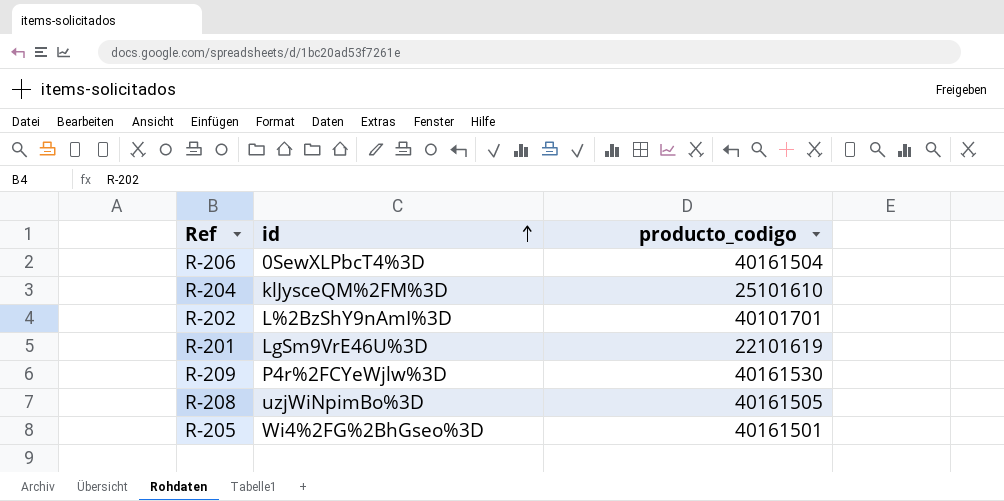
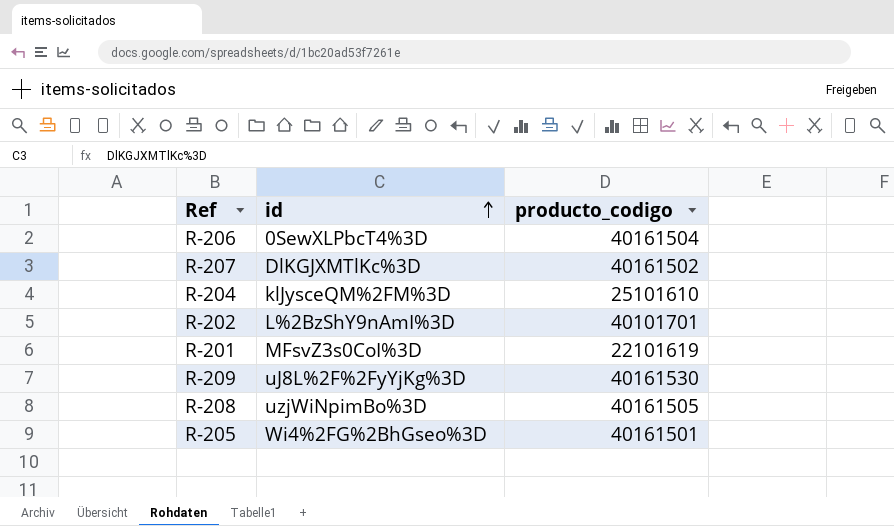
row R-207: none -> DlKGJXMTlKc%3D | 40161502
R-201 | id: LgSm9VrE46U%3D -> MFsvZ3s0CoI%3D
R-209 | id: P4r%2FCYeWjlw%3D -> uJ8L%2F%2FyYjKg%3D

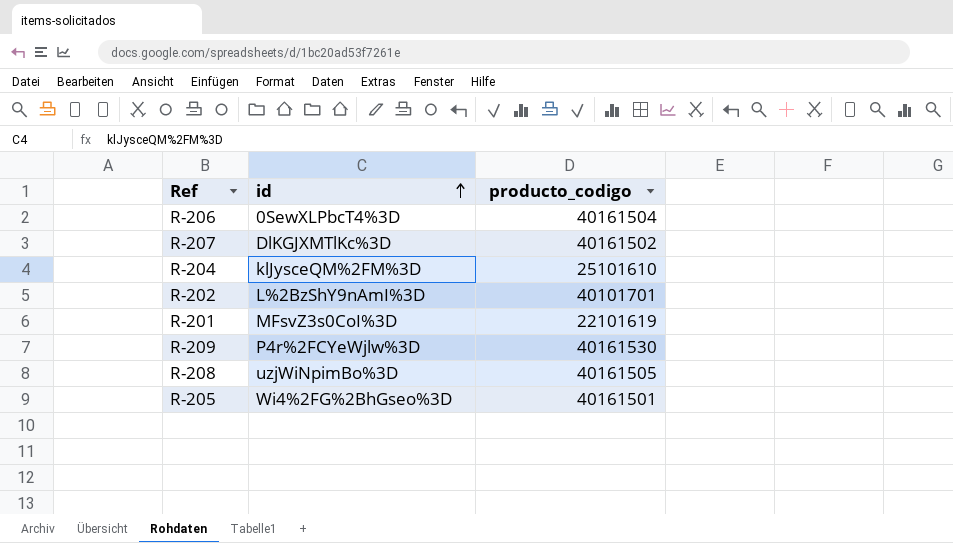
R-209 | id: uJ8L%2F%2FyYjKg%3D -> P4r%2FCYeWjlw%3D

